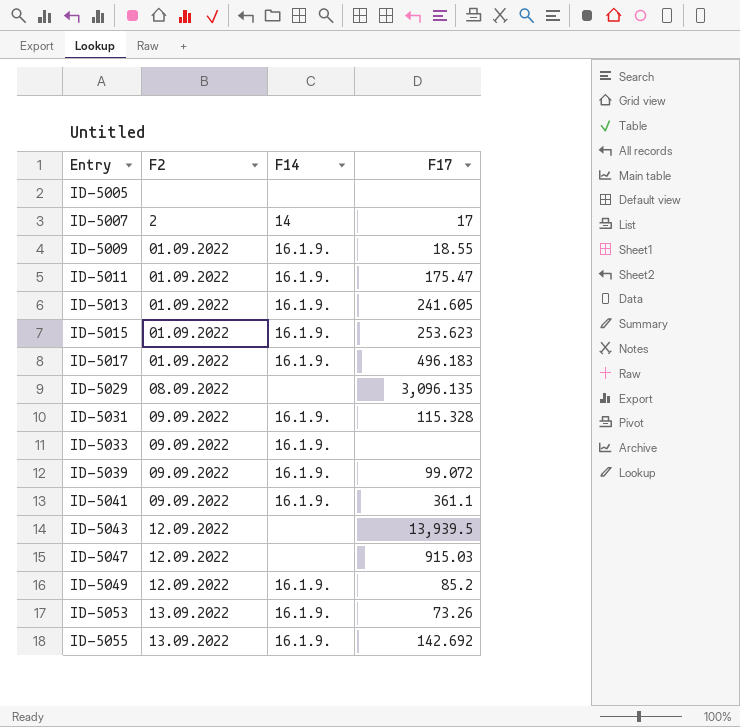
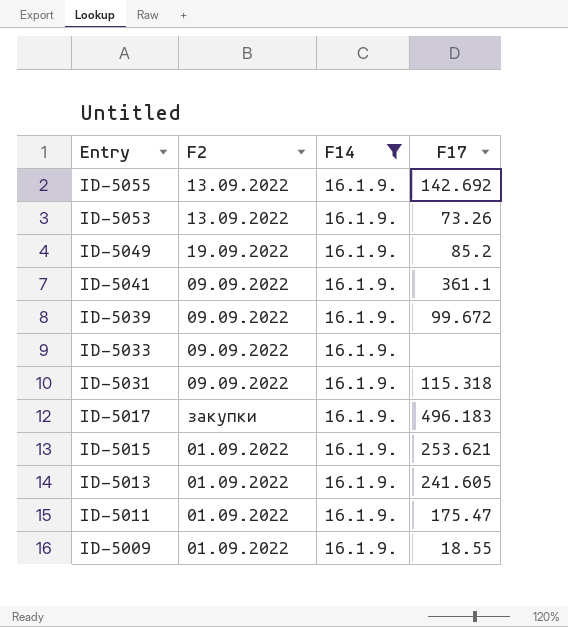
filter: none -> F14 = 16.1.9.
row order: Entry ascending -> Entry descending
ID-5049 | F2: 12.09.2022 -> 19.09.2022
ID-5039 | F17: 99.072 -> 99.672
ID-5031 | F17: 115.328 -> 115.318
ID-5017 | F2: 01.09.2022 -> закупки
ID-5015 | F17: 253.623 -> 253.621

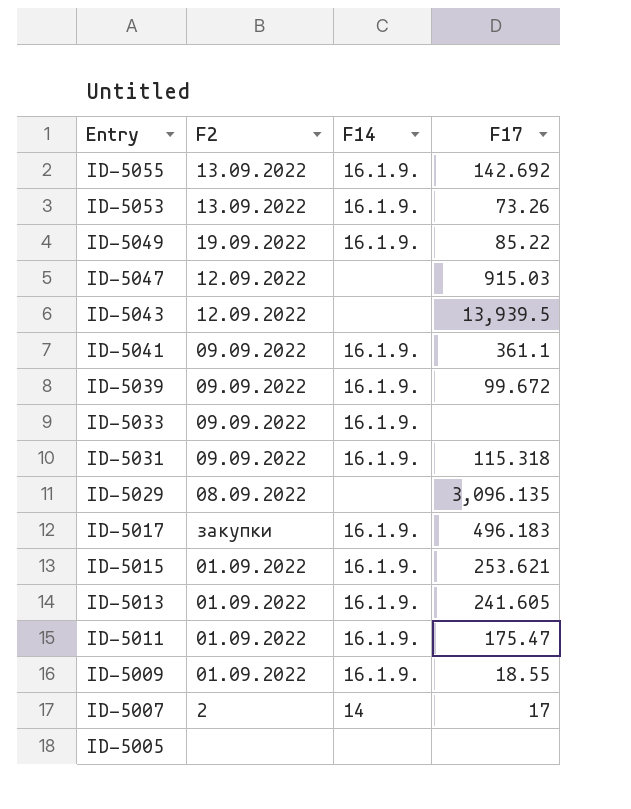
filter: F14 = 16.1.9. -> none
ID-5049 | F17: 85.2 -> 85.22

